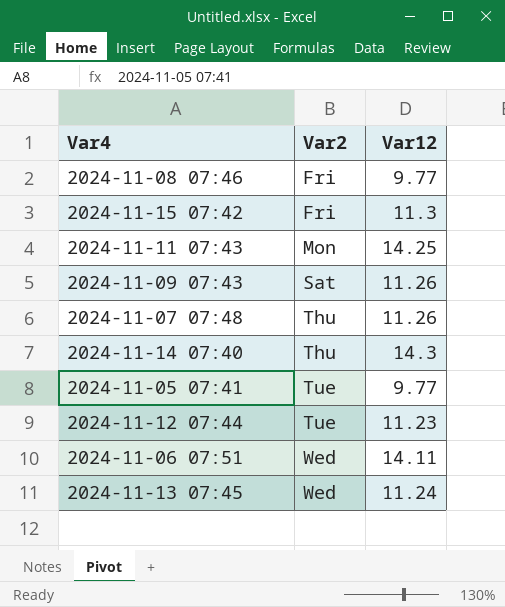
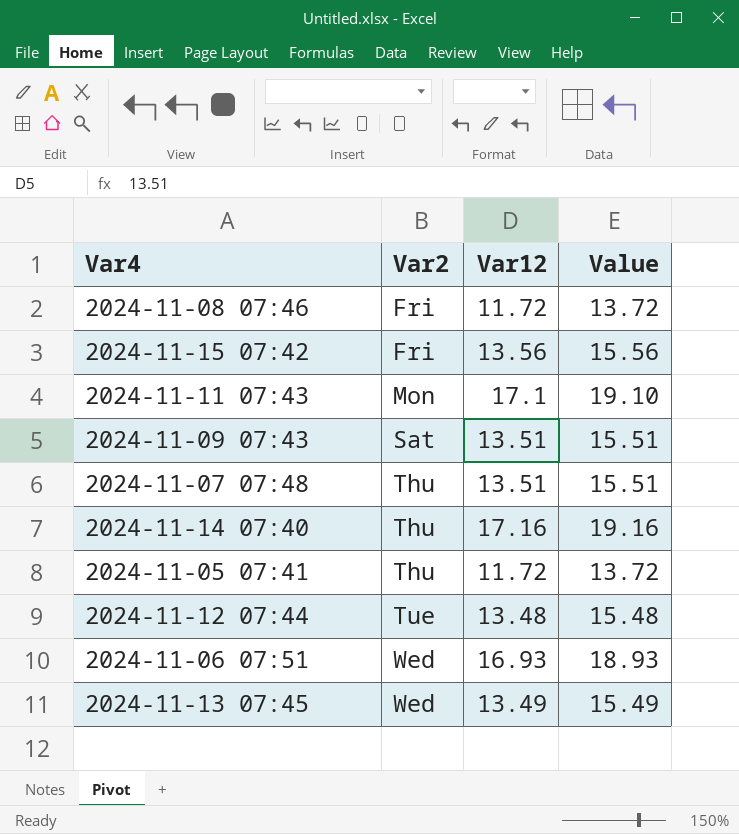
column Value | formula: none -> [Var12] + 2
2024-11-08 07:46 | Var12: 9.77 -> 11.72
2024-11-15 07:42 | Var12: 11.3 -> 13.56
2024-11-11 07:43 | Var12: 14.25 -> 17.1
2024-11-09 07:43 | Var12: 11.26 -> 13.51
2024-11-07 07:48 | Var12: 11.26 -> 13.51
2024-11-14 07:40 | Var12: 14.3 -> 17.16
2024-11-05 07:41 | Var2: Tue -> Thu
2024-11-05 07:41 | Var12: 9.77 -> 11.72
2024-11-12 07:44 | Var12: 11.23 -> 13.48
2024-11-06 07:51 | Var12: 14.11 -> 16.93
2024-11-13 07:45 | Var12: 11.24 -> 13.49

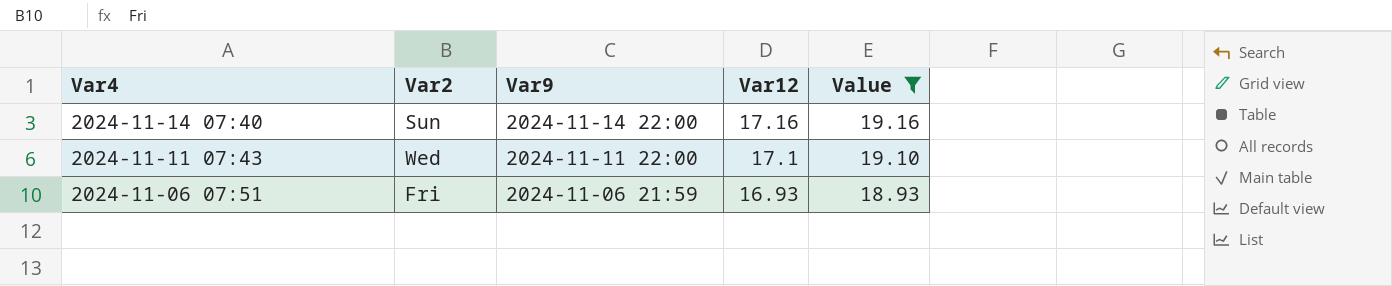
filter: none -> Value >= 18.93
row order: Var2 ascending -> Var4 descending
column Var9 | position: none -> 3
2024-11-14 07:40 | Var2: Thu -> Sun
2024-11-11 07:43 | Var2: Mon -> Wed
2024-11-06 07:51 | Var2: Wed -> Fri

